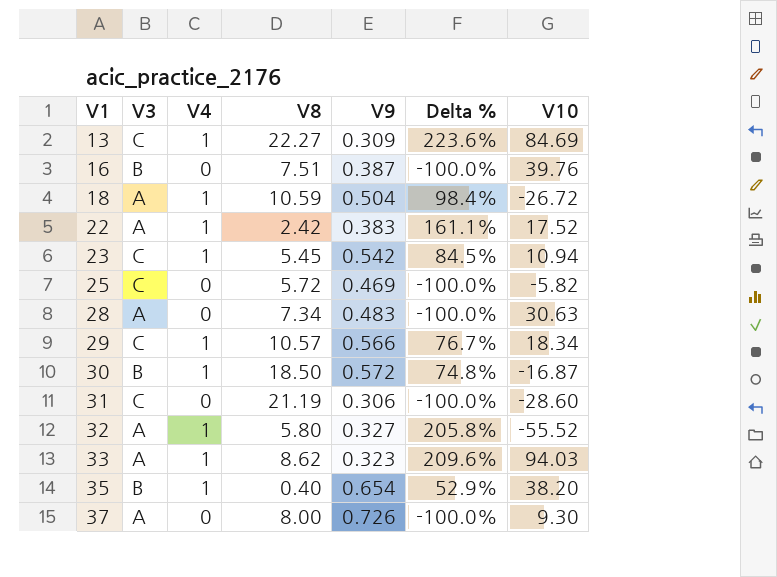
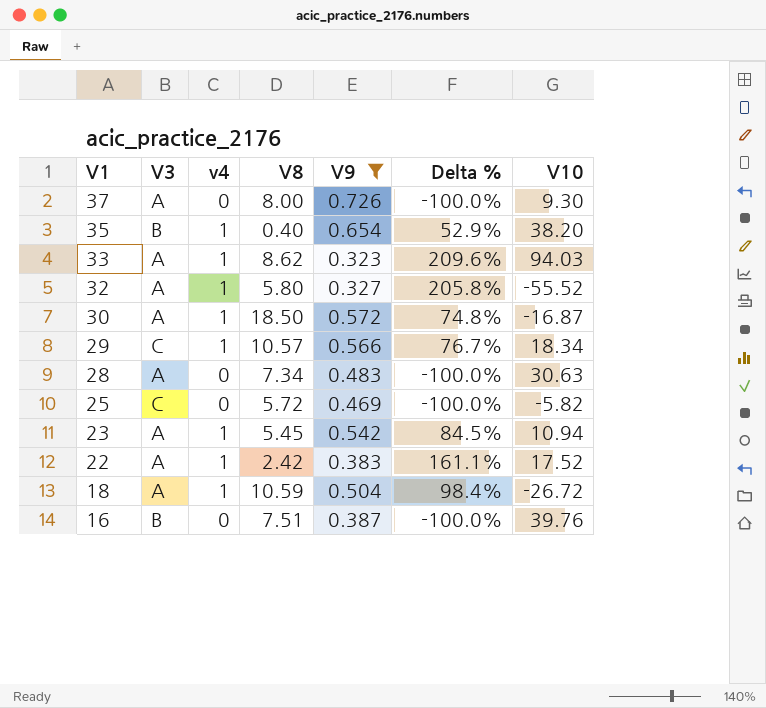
filter: none -> V9 >= 0.323
row order: V1 ascending -> V1 descending
column name: V4 -> v4
30 | V3: B -> A
23 | V3: C -> A

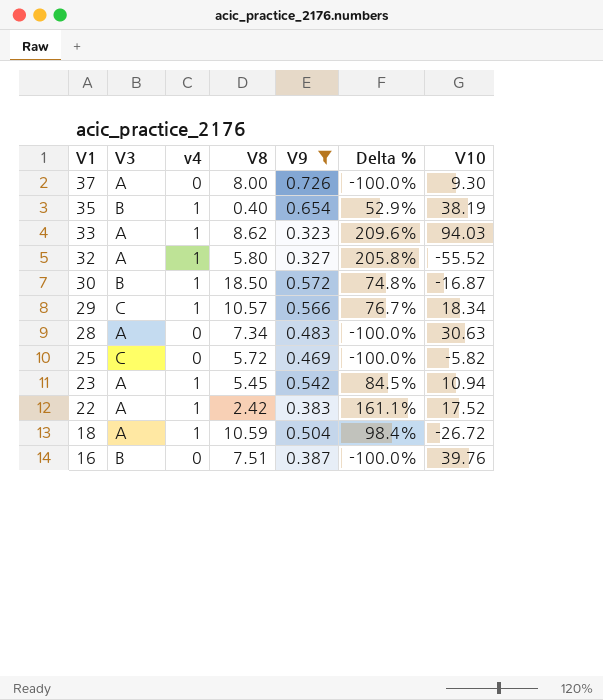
35 | V10: 38.20 -> 38.19
30 | V3: A -> B

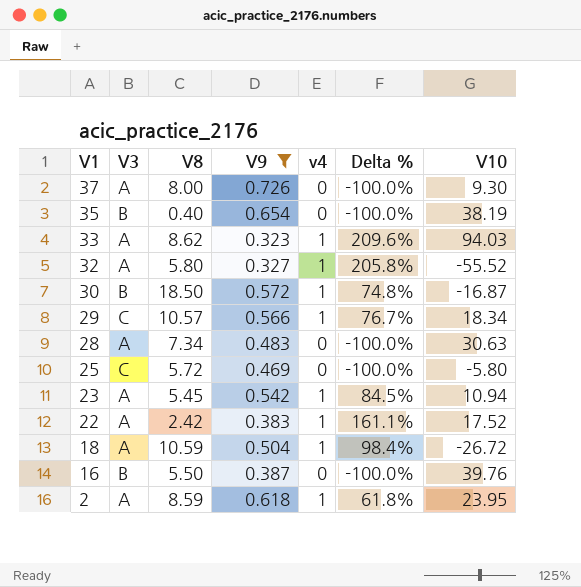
column v4 | position: 3 -> 5
35 | v4: 1 -> 0
35 | Delta %: 52.9% -> -100.0%
25 | V10: -5.82 -> -5.80
16 | V8: 7.51 -> 5.50
row 2: none -> A | 8.59 | 0.618 | 1 | 61.8% | 23.95

